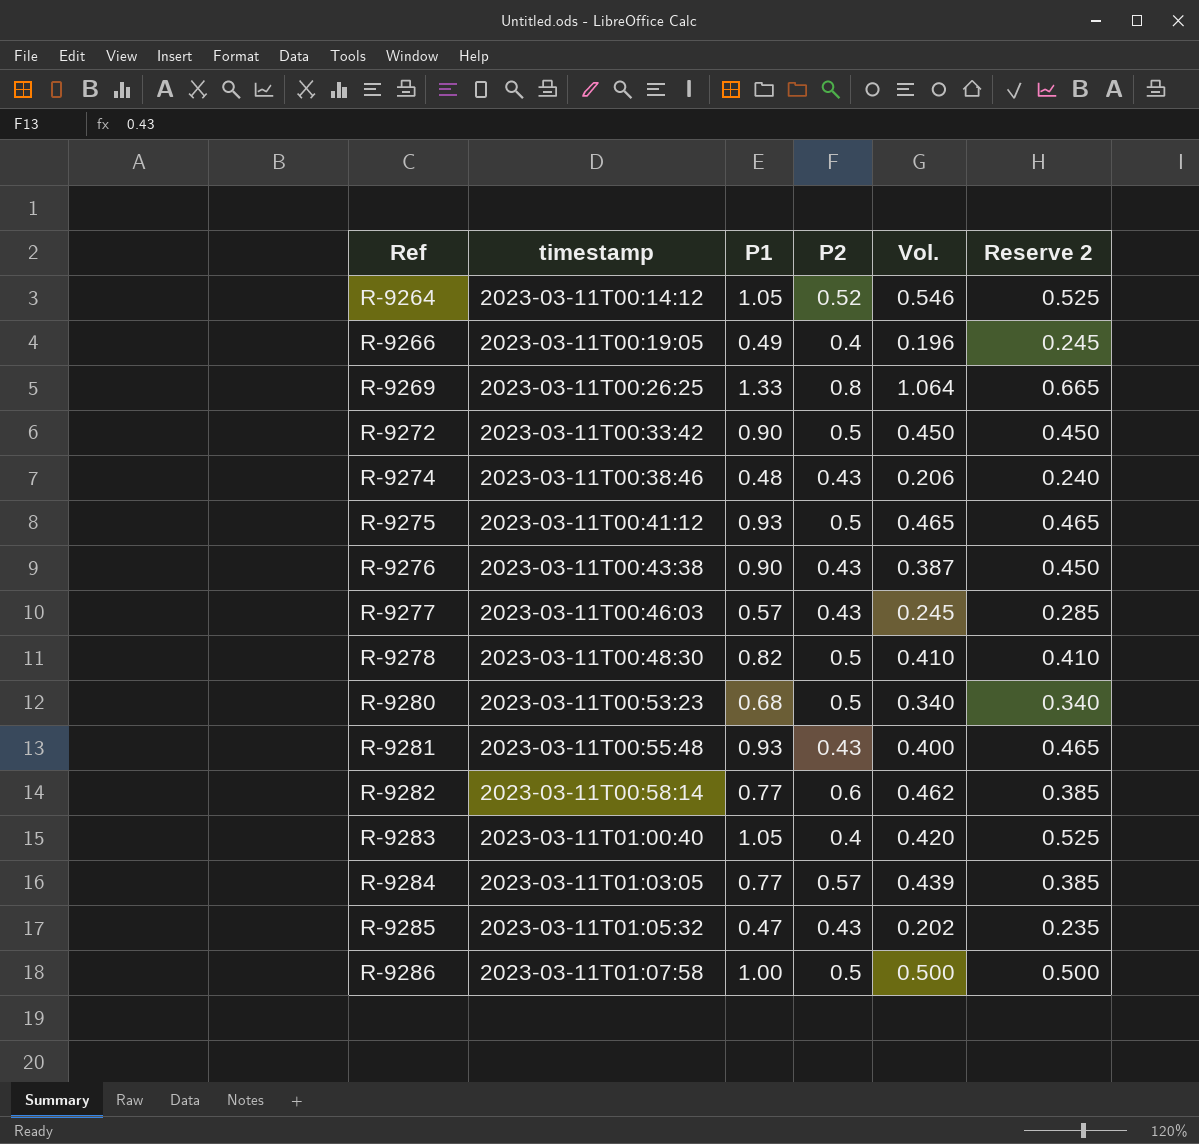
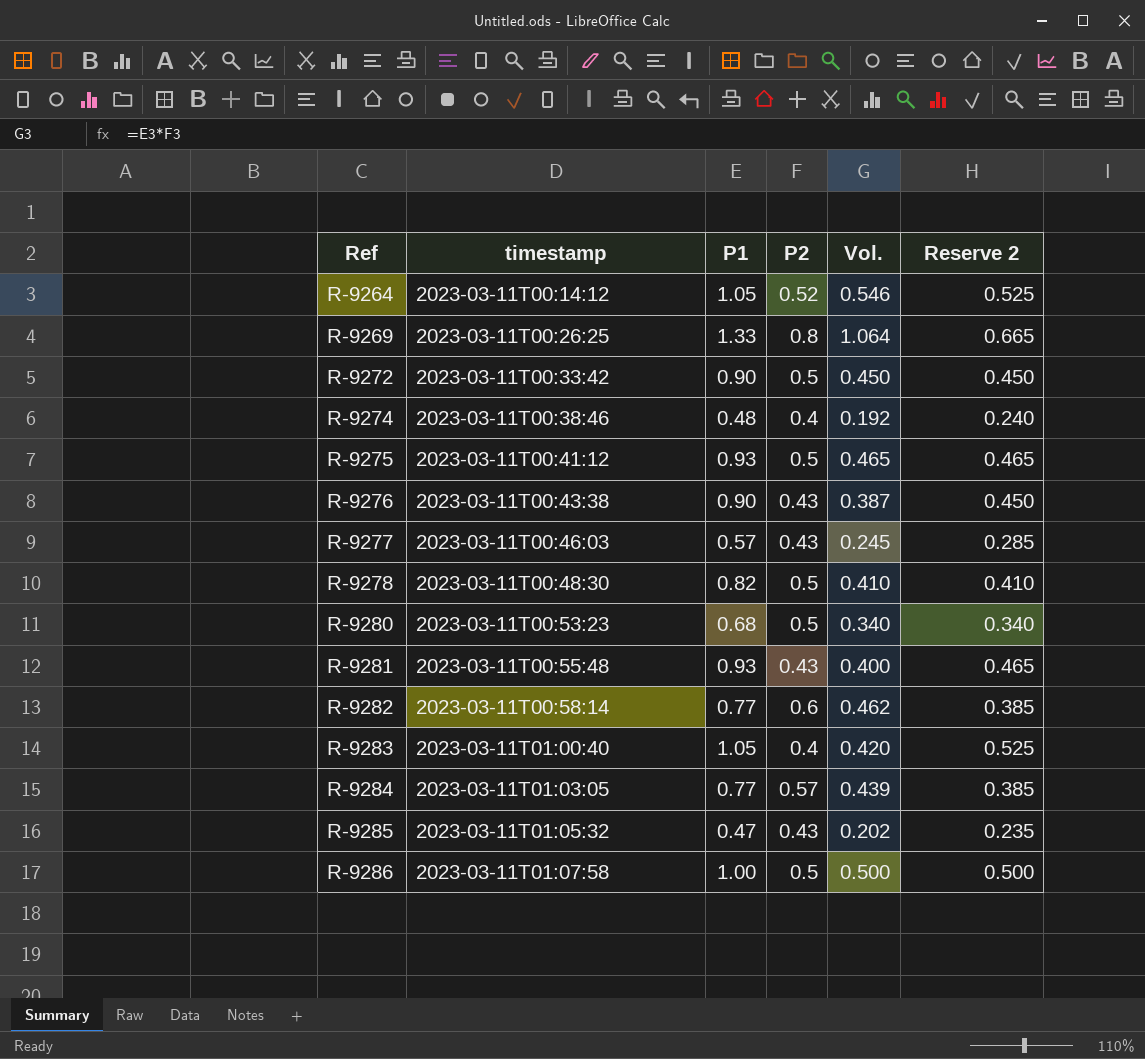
row R-9266: 2023-03-11T00:19:05 | 0.49 | 0.4 | 0.196 | 0.245 -> none
R-9274 | P2: 0.43 -> 0.4
R-9274 | Vol.: 0.206 -> 0.192

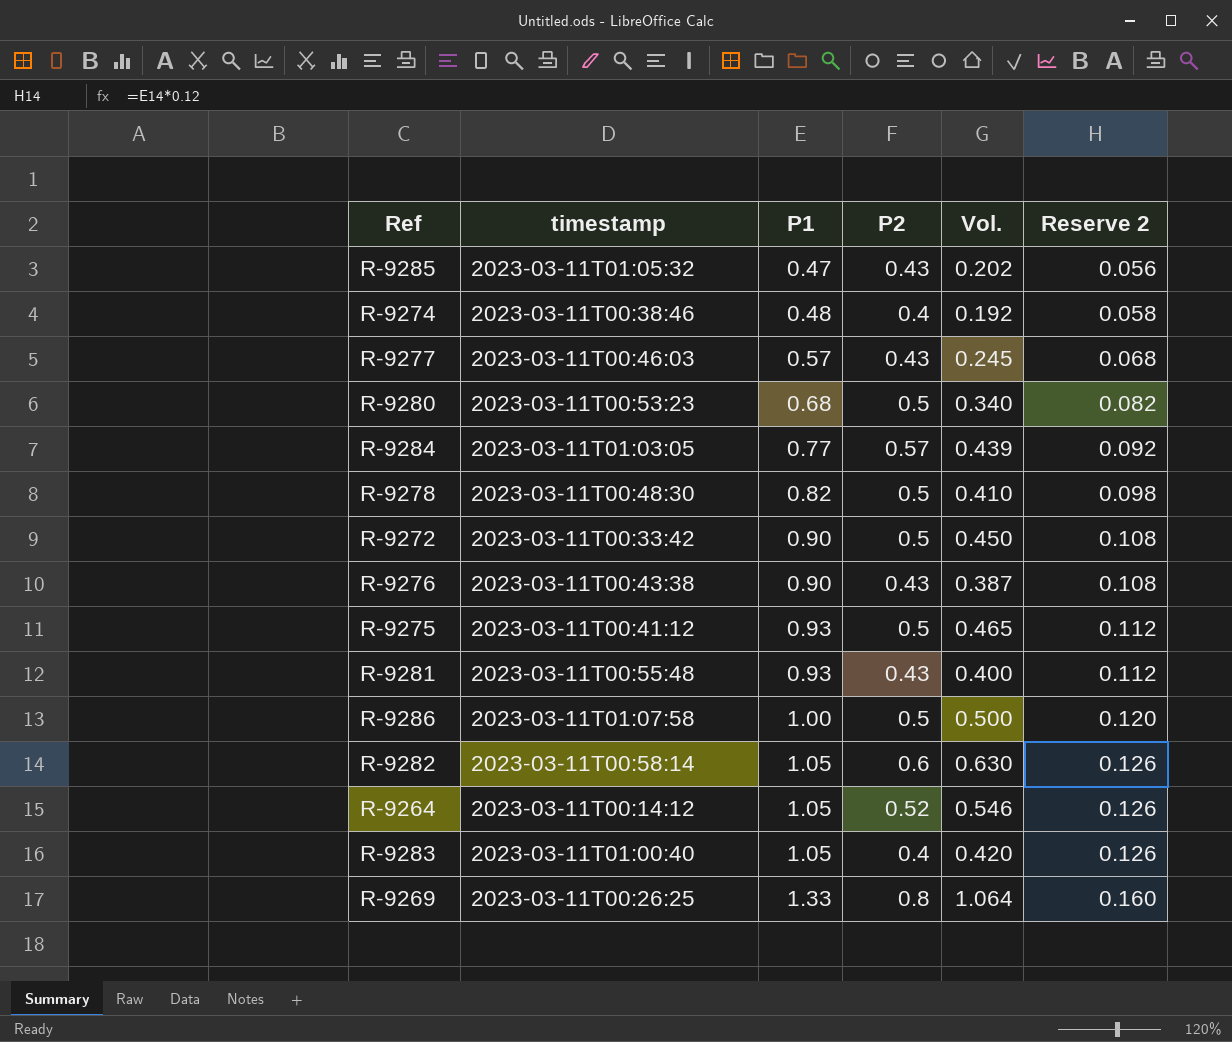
row order: Ref ascending -> P1 ascending
column Reserve 2 | formula: [P1] * 0.5 -> [P1] * 0.12
R-9282 | P1: 0.77 -> 1.05
R-9282 | Vol.: 0.462 -> 0.630

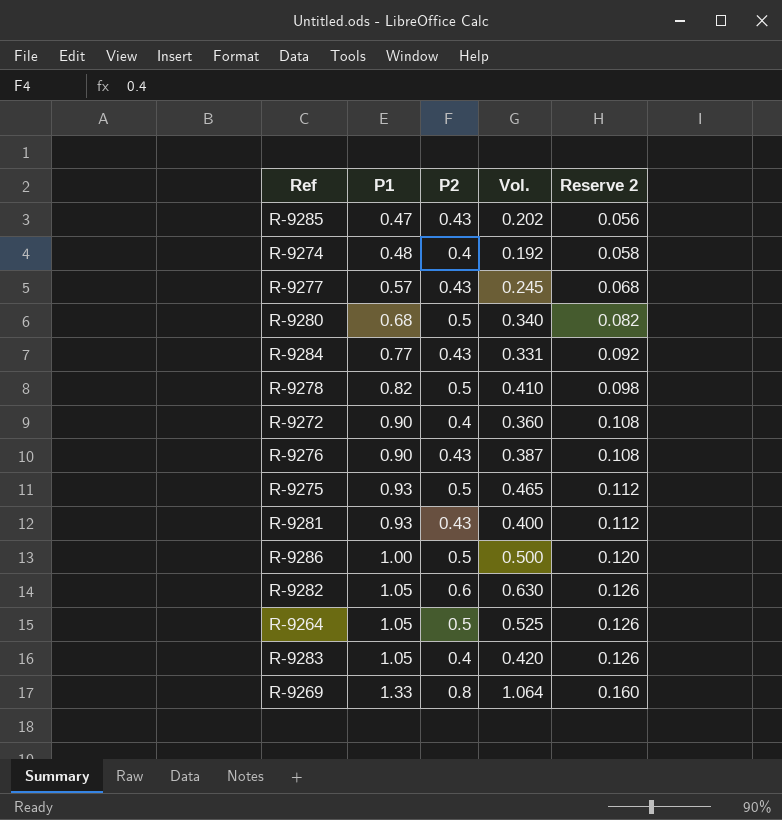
column timestamp | position: 2 -> none
R-9284 | P2: 0.57 -> 0.43
R-9284 | Vol.: 0.439 -> 0.331
R-9272 | P2: 0.5 -> 0.4
R-9272 | Vol.: 0.450 -> 0.360
R-9264 | P2: 0.52 -> 0.5
R-9264 | Vol.: 0.546 -> 0.525

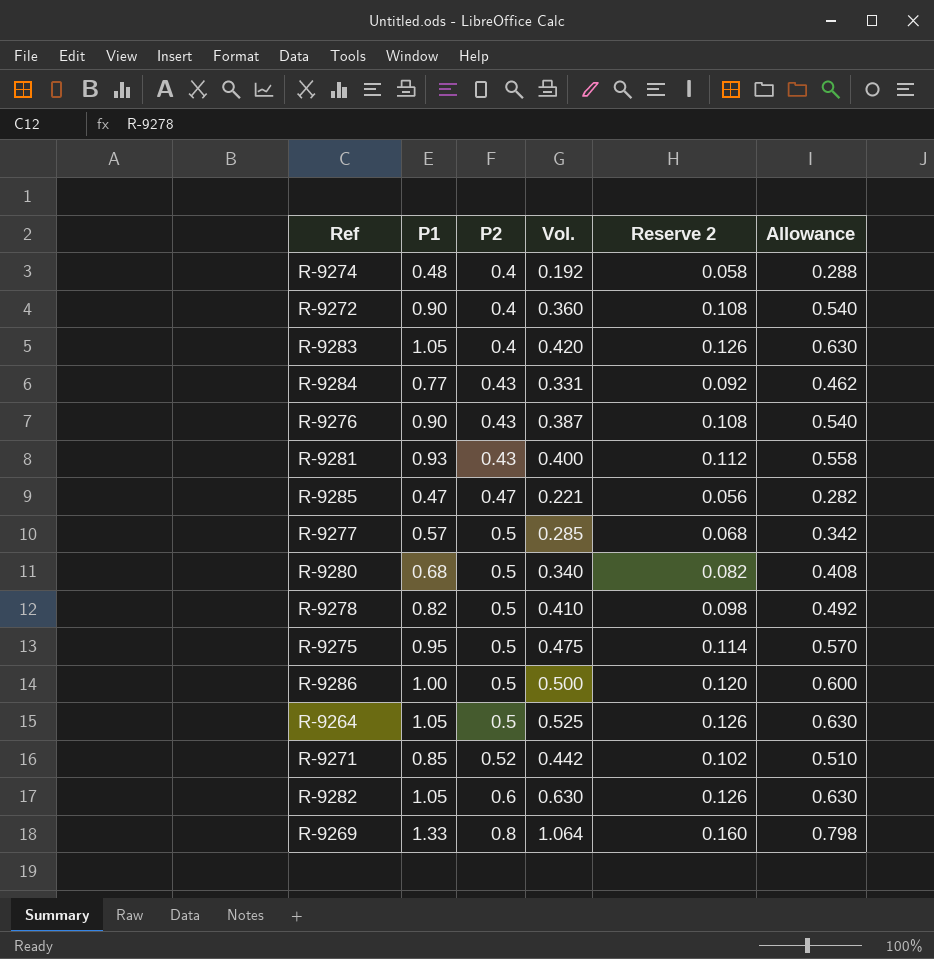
row order: P1 ascending -> P2 ascending
column Allowance | formula: none -> [P1] * 0.6
R-9285 | P2: 0.43 -> 0.47
R-9285 | Vol.: 0.202 -> 0.221
R-9277 | P2: 0.43 -> 0.5
R-9277 | Vol.: 0.245 -> 0.285
R-9275 | P1: 0.93 -> 0.95
R-9275 | Vol.: 0.465 -> 0.475
R-9275 | Reserve 2: 0.112 -> 0.114
row R-9271: none -> 0.85 | 0.52 | 0.442 | 0.102 | 0.510

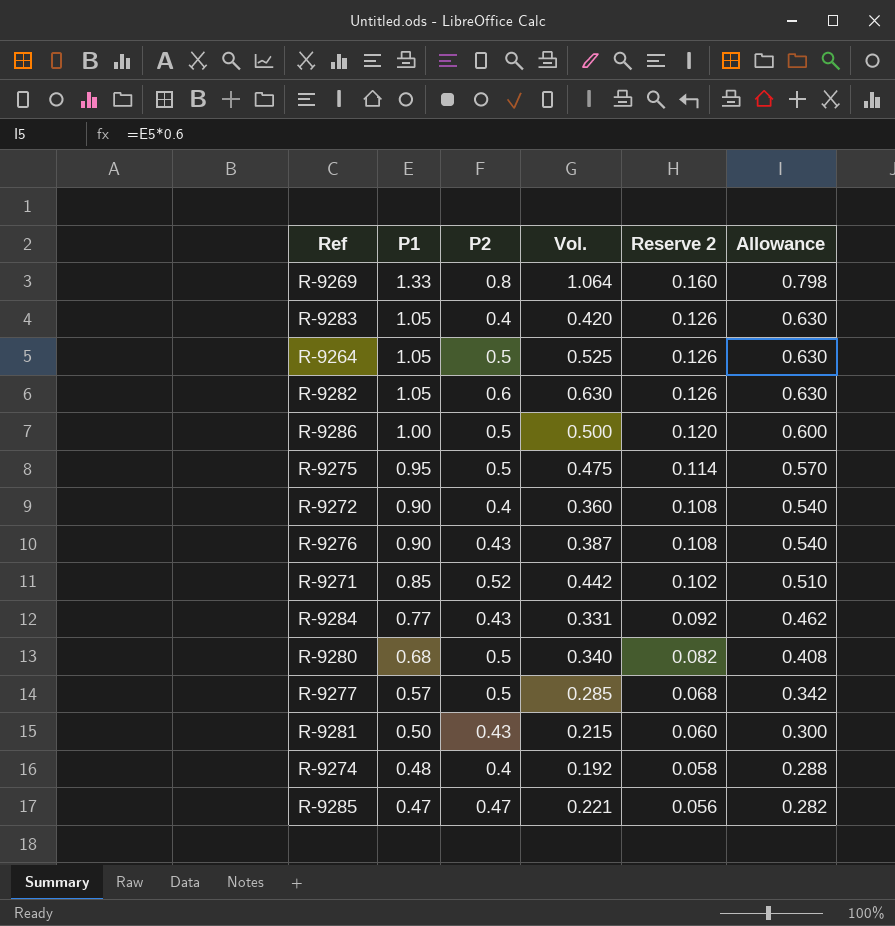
row order: P2 ascending -> P1 descending
row R-9278: 0.82 | 0.5 | 0.410 | 0.098 | 0.492 -> none
R-9281 | P1: 0.93 -> 0.50
R-9281 | Vol.: 0.400 -> 0.215
R-9281 | Reserve 2: 0.112 -> 0.060
R-9281 | Allowance: 0.558 -> 0.300

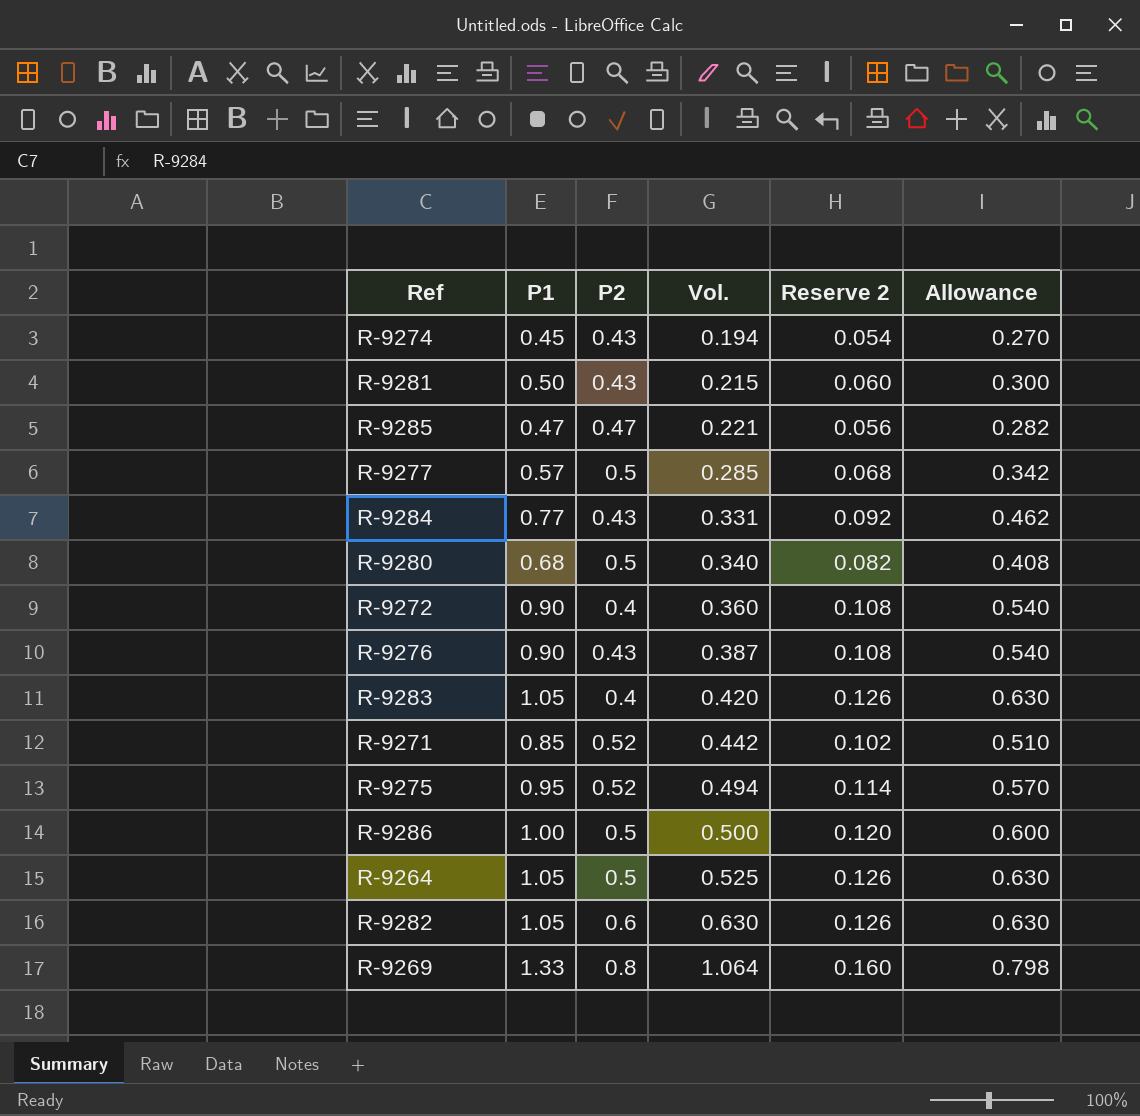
row order: P1 descending -> Vol. ascending
R-9274 | P1: 0.48 -> 0.45
R-9274 | P2: 0.4 -> 0.43
R-9274 | Vol.: 0.192 -> 0.194
R-9274 | Reserve 2: 0.058 -> 0.054
R-9274 | Allowance: 0.288 -> 0.270
R-9275 | P2: 0.5 -> 0.52
R-9275 | Vol.: 0.475 -> 0.494

